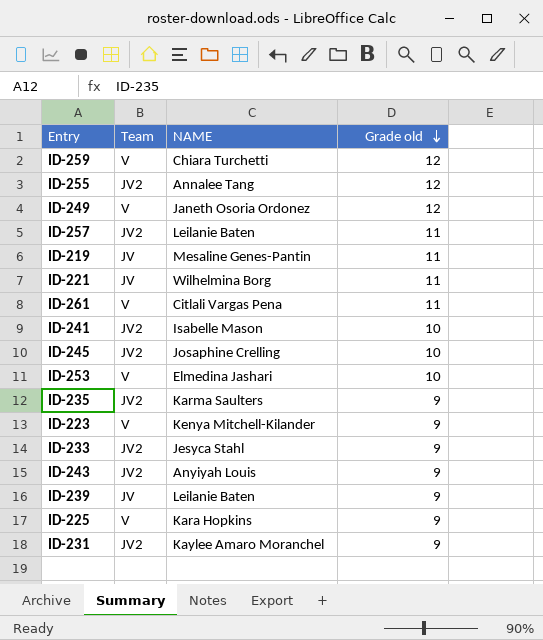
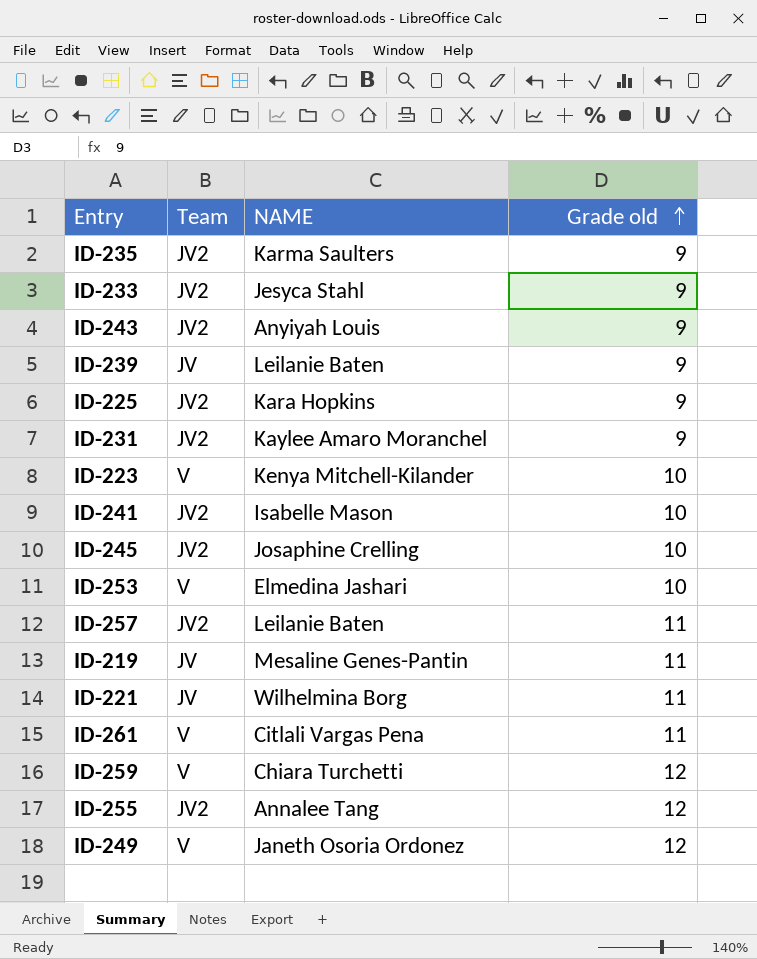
row order: Grade old descending -> Grade old ascending
ID-225 | Team: V -> JV2
ID-223 | Grade old: 9 -> 10

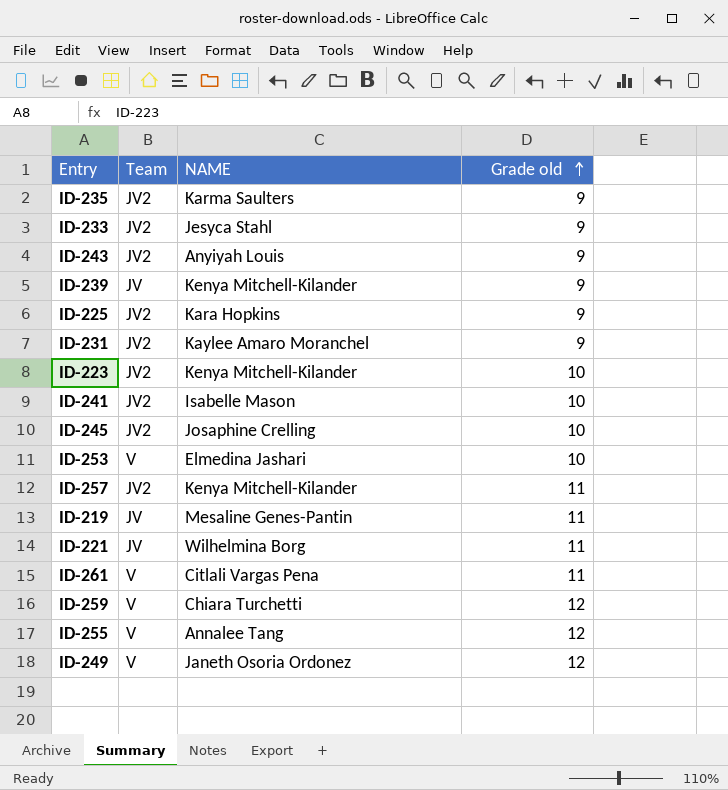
ID-239 | NAME: Leilanie Baten -> Kenya Mitchell-Kilander
ID-223 | Team: V -> JV2
ID-257 | NAME: Leilanie Baten -> Kenya Mitchell-Kilander
ID-255 | Team: JV2 -> V

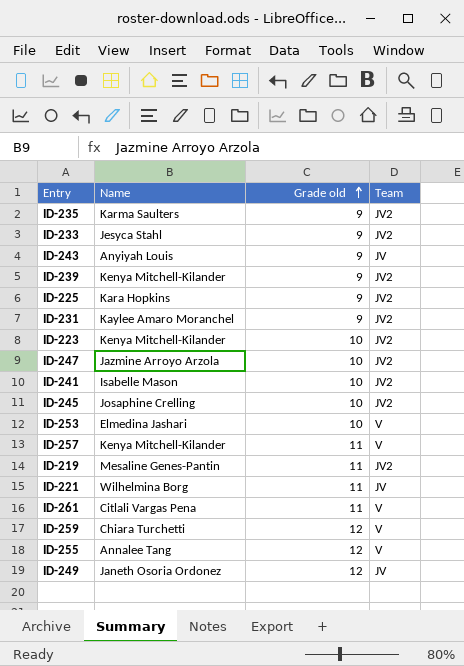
column name: NAME -> Name
column Team | position: 2 -> 4
ID-243 | Team: JV2 -> JV
ID-239 | Team: JV -> JV2
row ID-247: none -> Jazmine Arroyo Arzola | 10 | JV2
ID-257 | Team: JV2 -> V
ID-219 | Team: JV -> JV2
ID-249 | Team: V -> JV

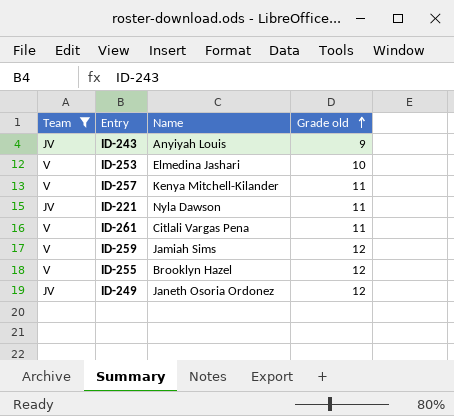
filter: none -> Team != JV2
column Team | position: 4 -> 1
ID-221 | Name: Wilhelmina Borg -> Nyla Dawson
ID-259 | Name: Chiara Turchetti -> Jamiah Sims
ID-255 | Name: Annalee Tang -> Brooklyn Hazel

